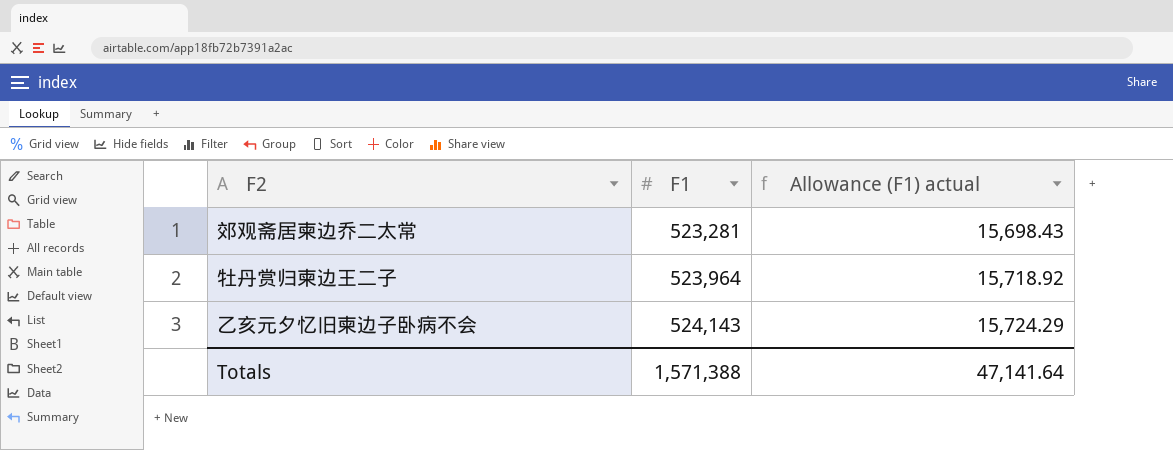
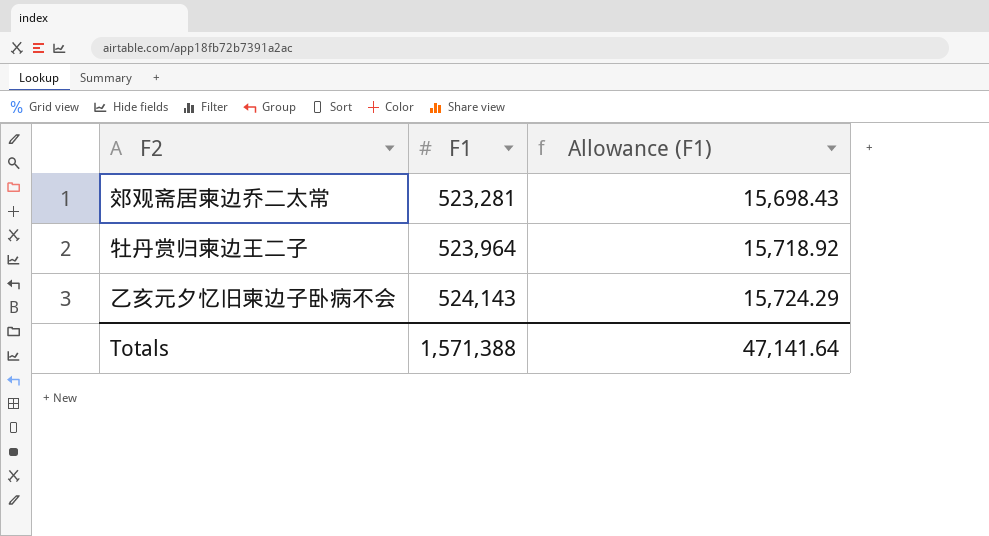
column name: Allowance (F1) actual -> Allowance (F1)

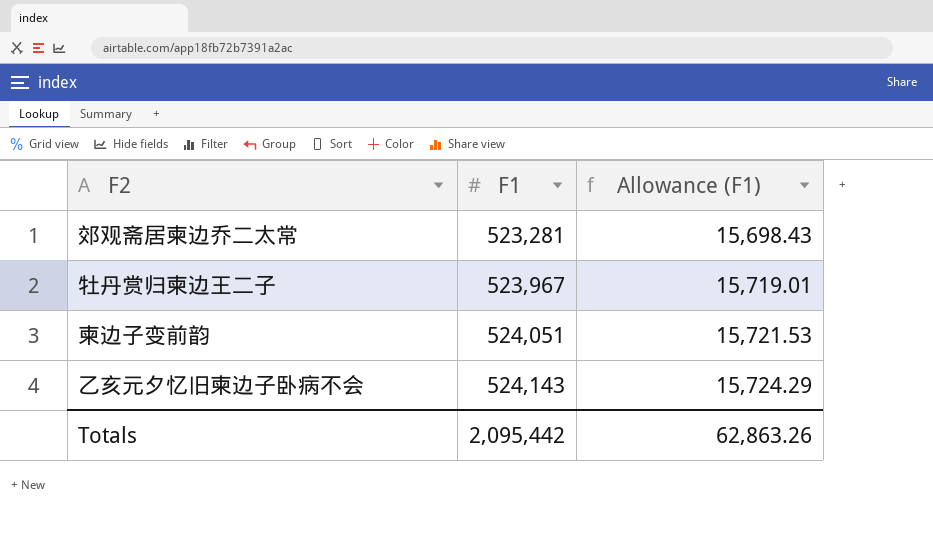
牡丹赏归柬边王二子 | F1: 523,964 -> 523,967
牡丹赏归柬边王二子 | Allowance (F1): 15,718.92 -> 15,719.01
row 柬边子变前韵: none -> 524,051 | 15,721.53
Totals | F1: 1,571,388 -> 2,095,442
Totals | Allowance (F1): 47,141.64 -> 62,863.26

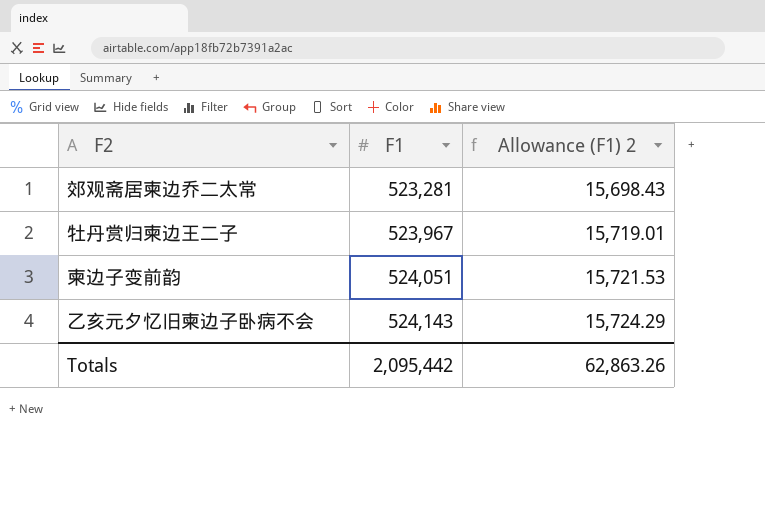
column name: Allowance (F1) -> Allowance (F1) 2

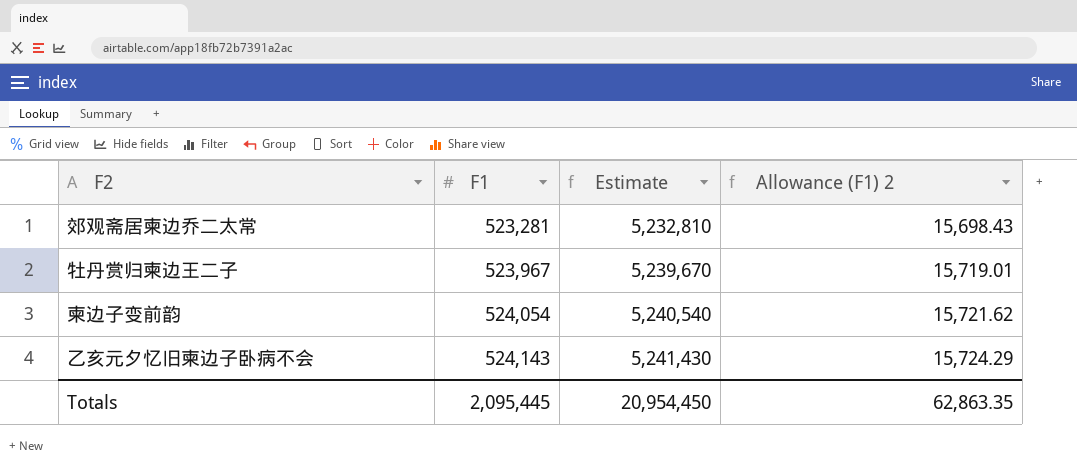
column Estimate | formula: none -> [F1] * 10
柬边子变前韵 | F1: 524,051 -> 524,054
柬边子变前韵 | Allowance (F1) 2: 15,721.53 -> 15,721.62
Totals | F1: 2,095,442 -> 2,095,445
Totals | Allowance (F1) 2: 62,863.26 -> 62,863.35

